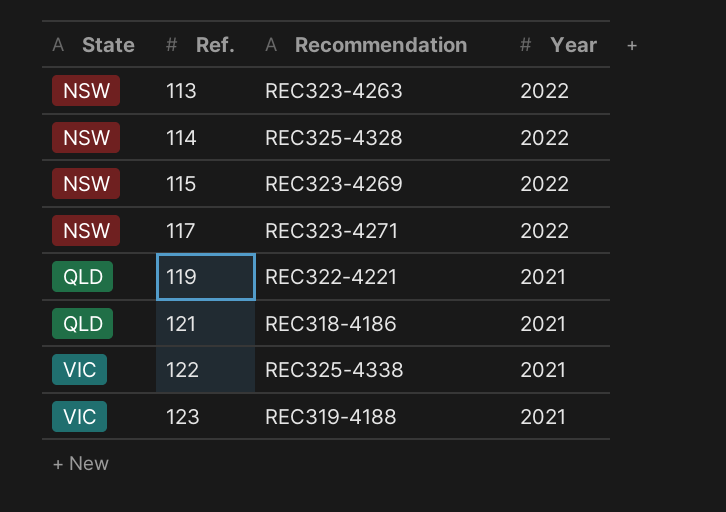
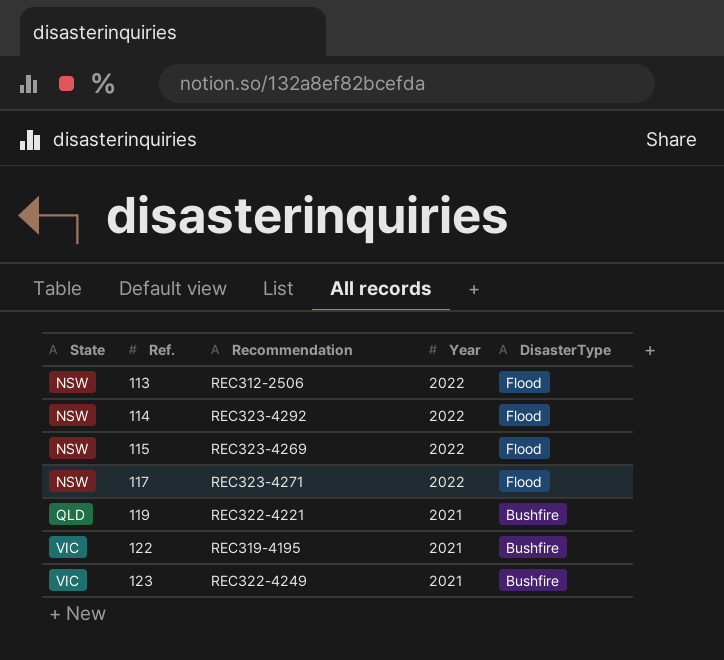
column DisasterType | position: none -> 5
row 121: QLD | REC318-4186 | 2021 -> none
113 | Recommendation: REC323-4263 -> REC312-2506
114 | Recommendation: REC325-4328 -> REC323-4292
122 | Recommendation: REC325-4338 -> REC319-4195
123 | Recommendation: REC319-4188 -> REC322-4249

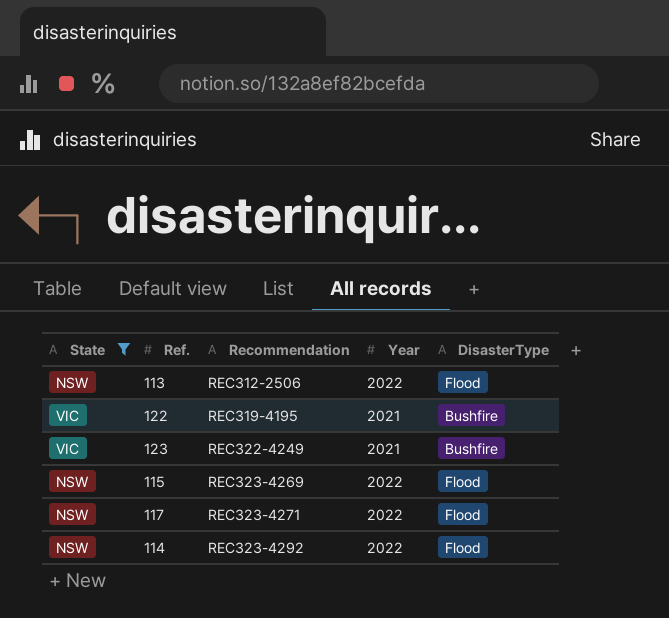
filter: none -> State != QLD
row order: State ascending -> Recommendation ascending

